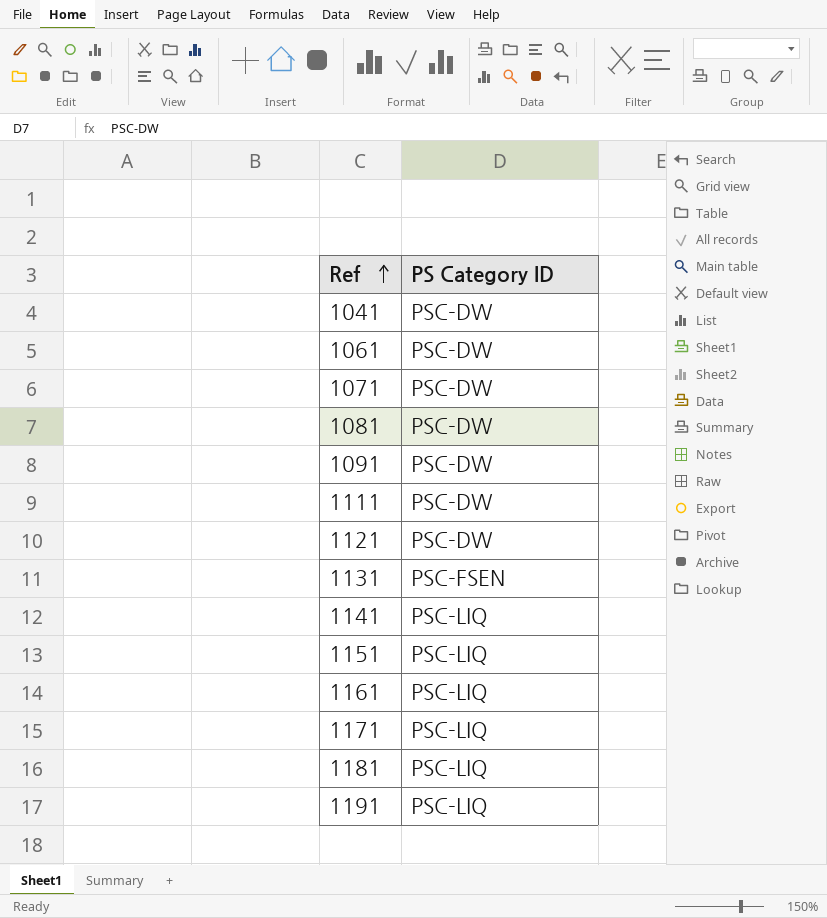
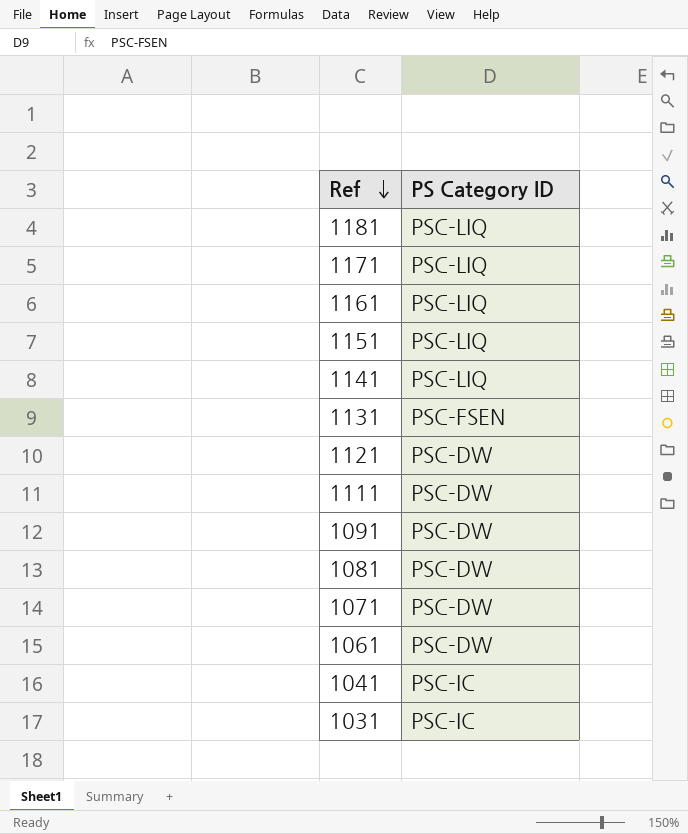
row order: Ref ascending -> Ref descending
row 1191: PSC-LIQ -> none
1041 | PS Category ID: PSC-DW -> PSC-IC
row 1031: none -> PSC-IC

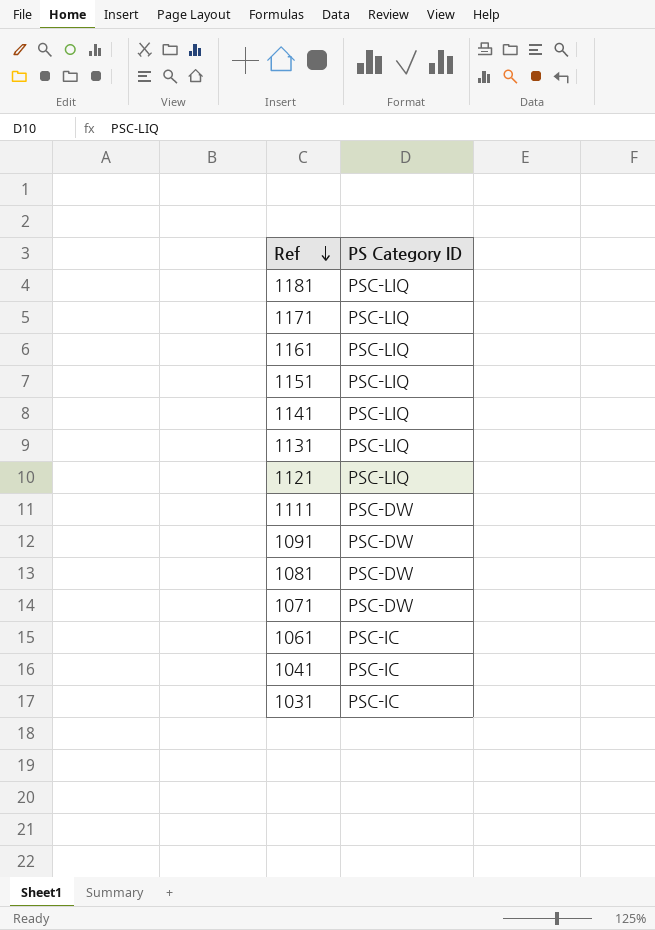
1131 | PS Category ID: PSC-FSEN -> PSC-LIQ
1121 | PS Category ID: PSC-DW -> PSC-LIQ
1061 | PS Category ID: PSC-DW -> PSC-IC

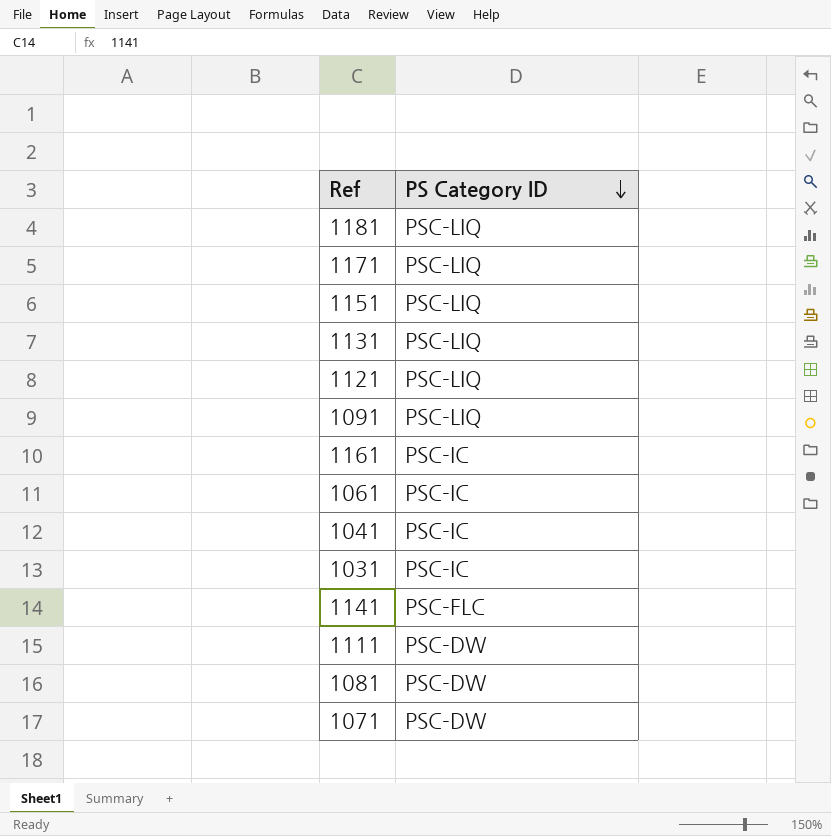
row order: Ref descending -> PS Category ID descending
1091 | PS Category ID: PSC-DW -> PSC-LIQ
1161 | PS Category ID: PSC-LIQ -> PSC-IC
1141 | PS Category ID: PSC-LIQ -> PSC-FLC

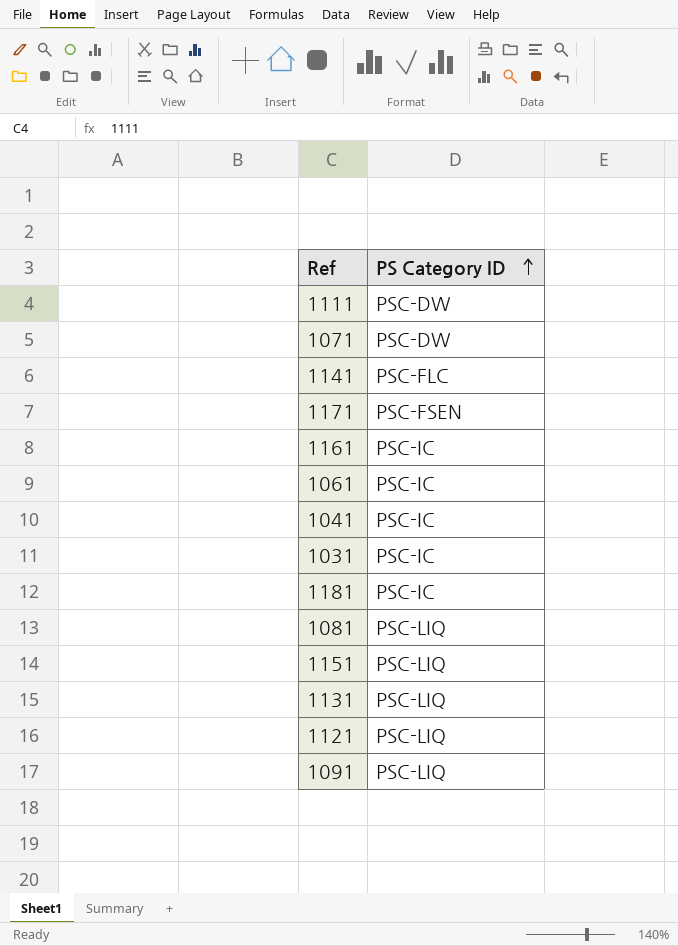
row order: PS Category ID descending -> PS Category ID ascending
1171 | PS Category ID: PSC-LIQ -> PSC-FSEN
1181 | PS Category ID: PSC-LIQ -> PSC-IC
1081 | PS Category ID: PSC-DW -> PSC-LIQ

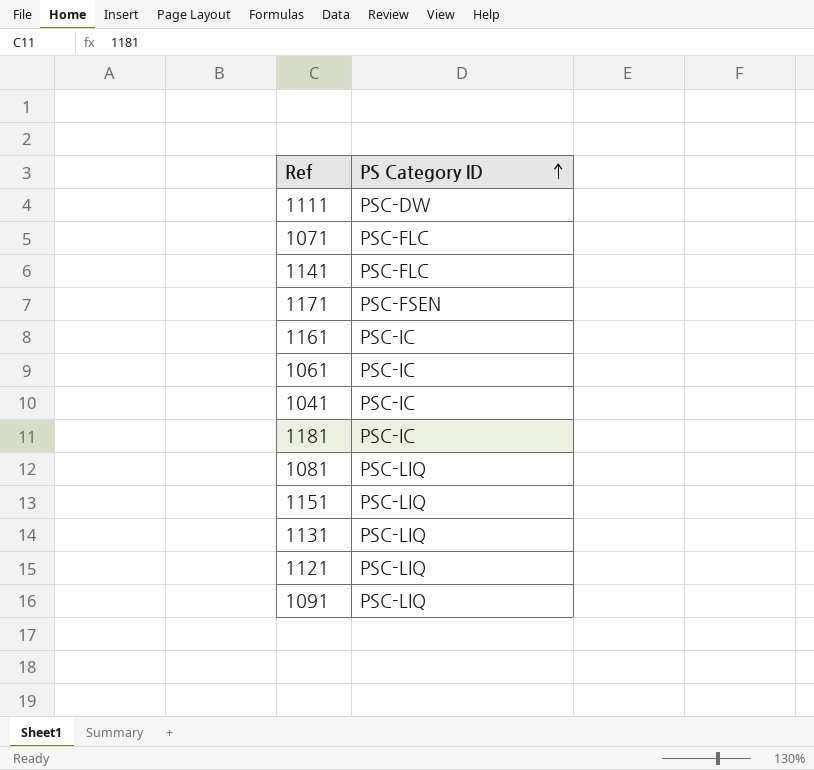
row 1031: PSC-IC -> none
1071 | PS Category ID: PSC-DW -> PSC-FLC

